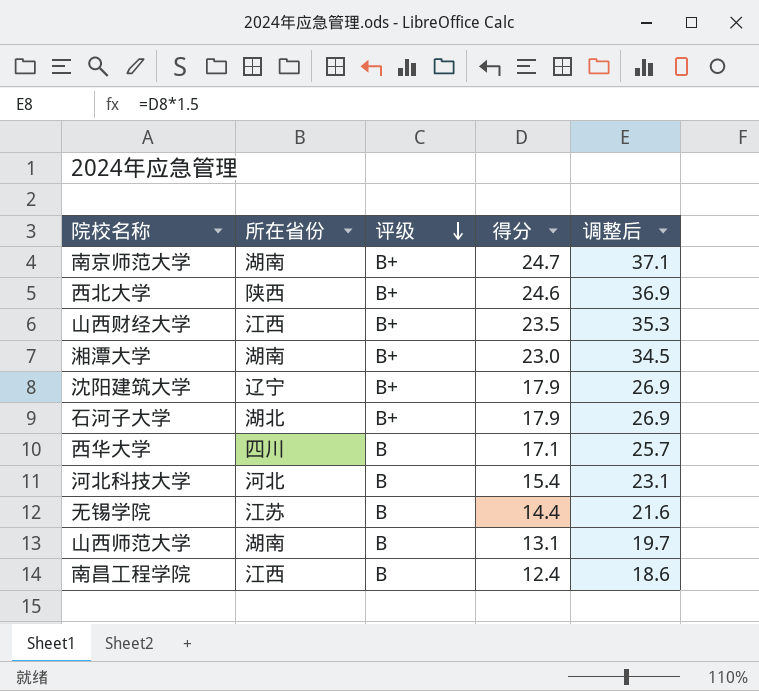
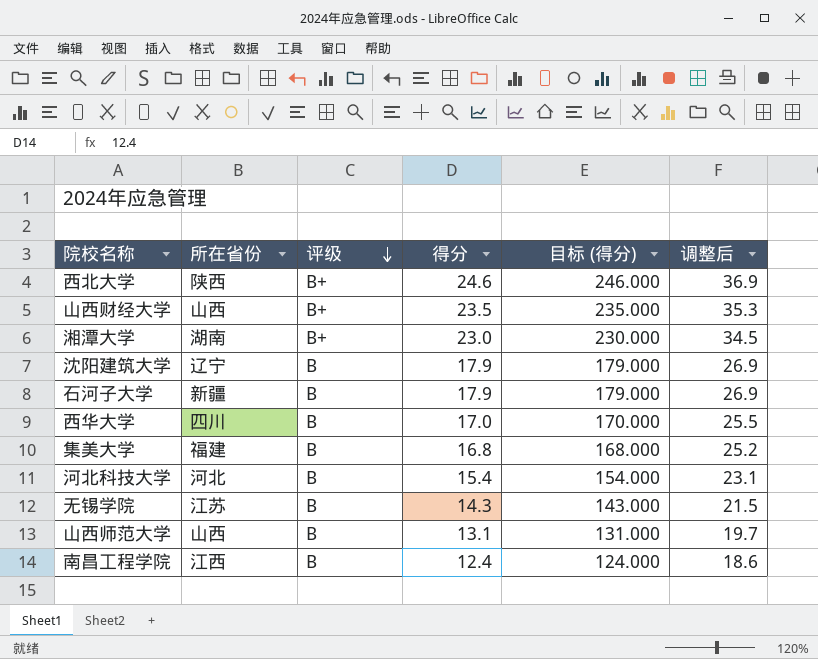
column 目标 (得分) | formula: none -> [得分] * 10
row 南京师范大学: 湖南 | B+ | 24.7 | 37.1 -> none
山西财经大学 | 所在省份: 江西 -> 山西
沈阳建筑大学 | 评级: B+ -> B
石河子大学 | 所在省份: 湖北 -> 新疆
石河子大学 | 评级: B+ -> B
西华大学 | 得分: 17.1 -> 17.0
西华大学 | 调整后: 25.7 -> 25.5
row 集美大学: none -> 福建 | B | 16.8 | 168.000 | 25.2
无锡学院 | 得分: 14.4 -> 14.3
无锡学院 | 调整后: 21.6 -> 21.5
山西师范大学 | 所在省份: 湖南 -> 山西

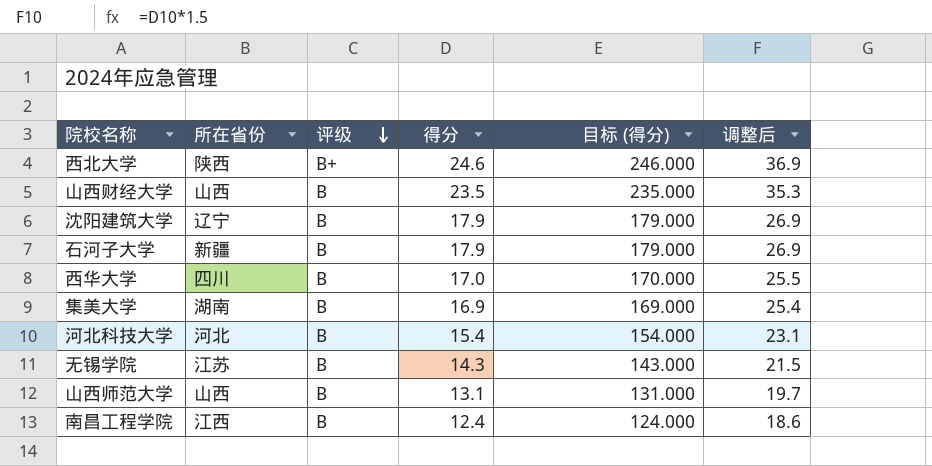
row 湘潭大学: 湖南 | B+ | 23.0 | 230.000 | 34.5 -> none
山西财经大学 | 评级: B+ -> B
集美大学 | 所在省份: 福建 -> 湖南
集美大学 | 得分: 16.8 -> 16.9
集美大学 | 目标 (得分): 168.000 -> 169.000
集美大学 | 调整后: 25.2 -> 25.4

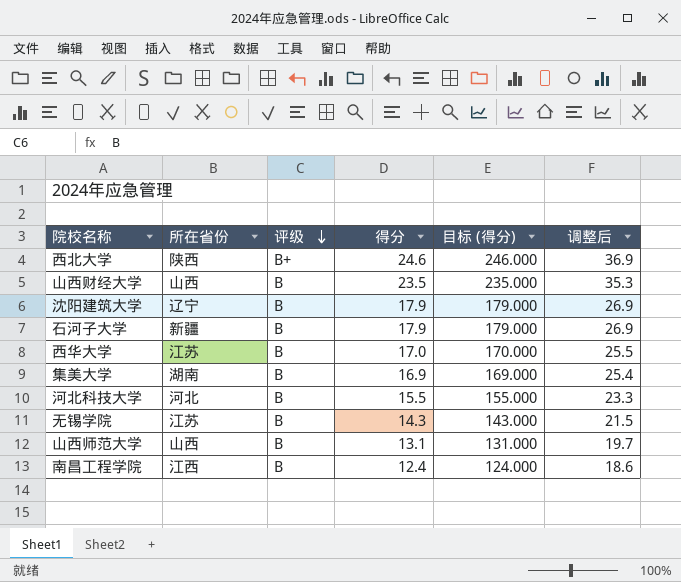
西华大学 | 所在省份: 四川 -> 江苏
河北科技大学 | 得分: 15.4 -> 15.5
河北科技大学 | 目标 (得分): 154.000 -> 155.000
河北科技大学 | 调整后: 23.1 -> 23.3

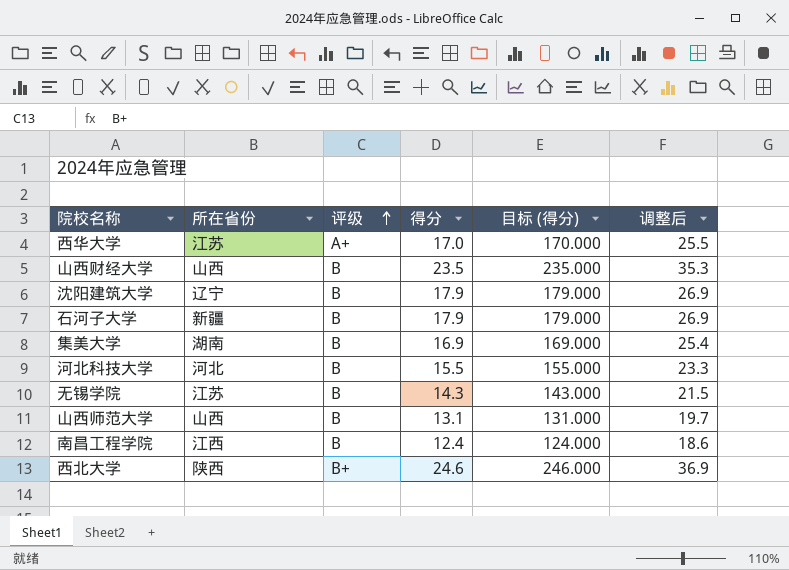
row order: 评级 descending -> 评级 ascending
西华大学 | 评级: B -> A+

